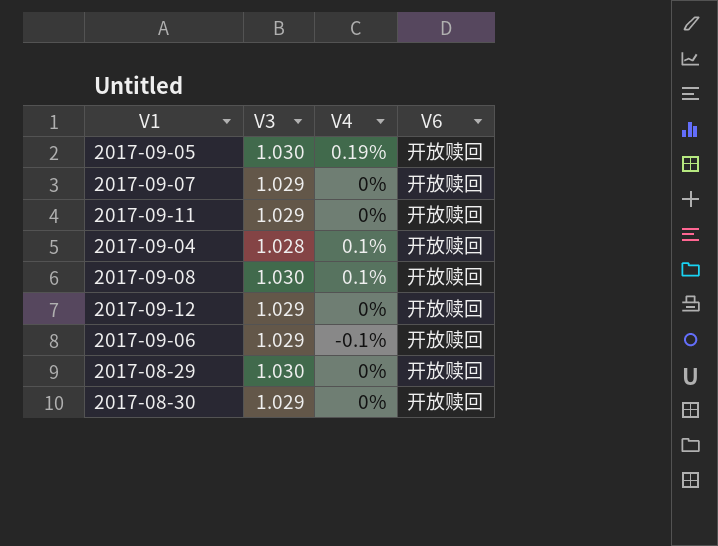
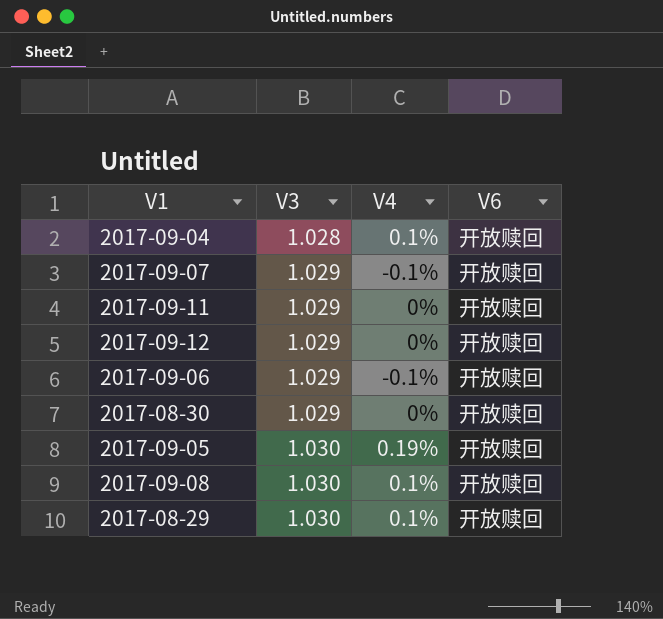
row order: none -> V3 ascending
2017-09-07 | V4: 0% -> -0.1%
2017-08-29 | V4: 0% -> 0.1%

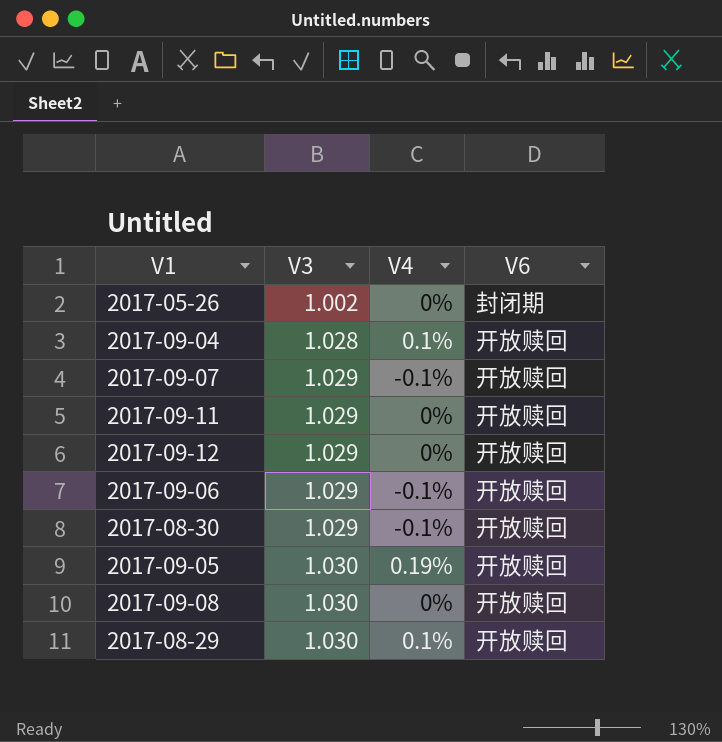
row 2017-05-26: none -> 1.002 | 0% | 封闭期
2017-08-30 | V4: 0% -> -0.1%
2017-09-08 | V4: 0.1% -> 0%

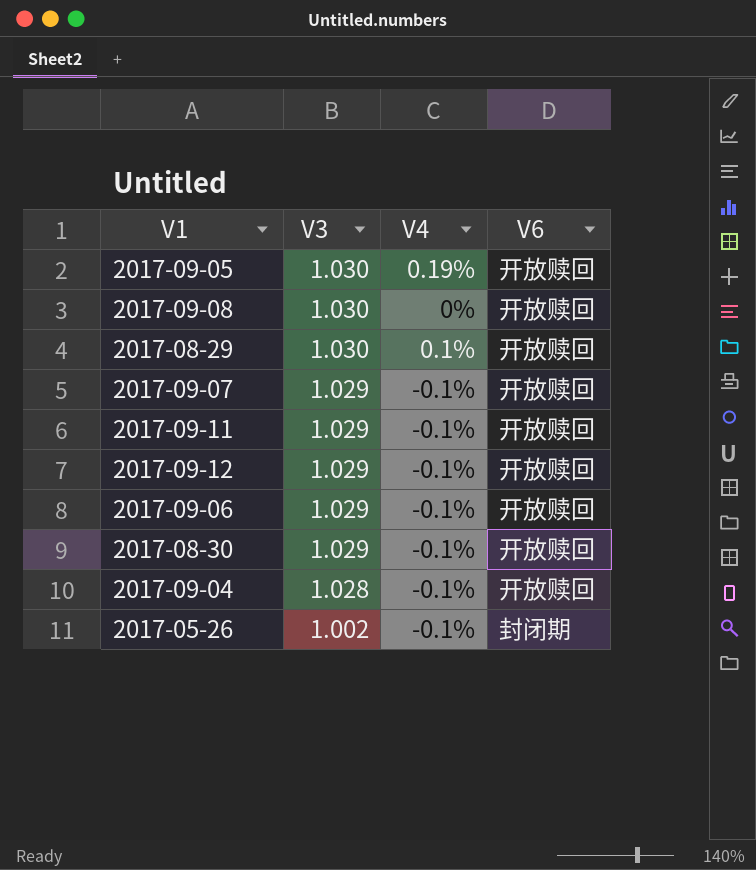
row order: V3 ascending -> V3 descending
2017-09-11 | V4: 0% -> -0.1%
2017-09-12 | V4: 0% -> -0.1%
2017-09-04 | V4: 0.1% -> -0.1%
2017-05-26 | V4: 0% -> -0.1%

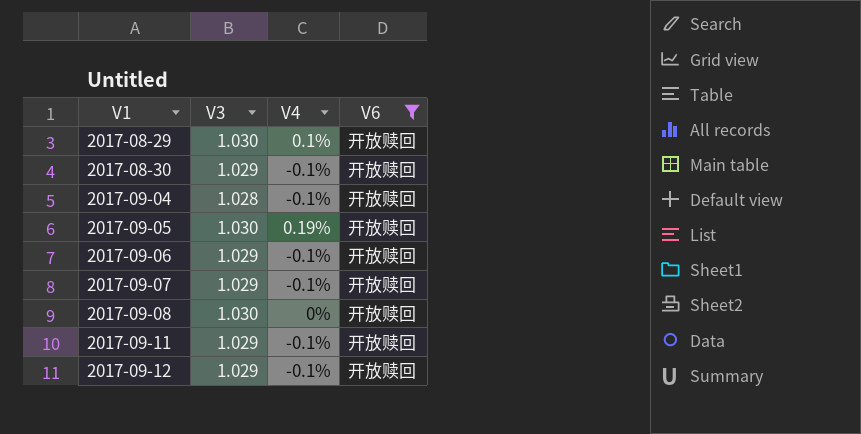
filter: none -> V6 = 开放赎回
row order: V3 descending -> V1 ascending

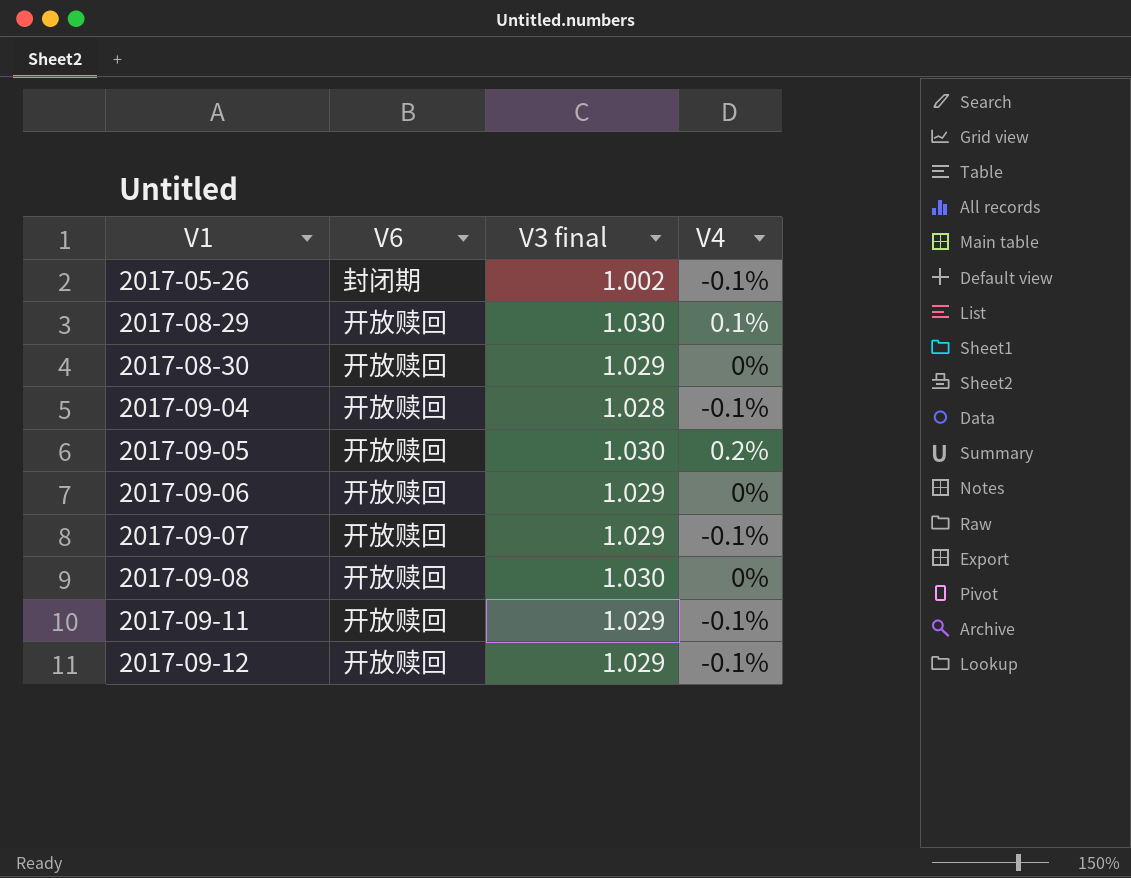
filter: V6 = 开放赎回 -> none
column V6 | position: 4 -> 2
column name: V3 -> V3 final
2017-08-30 | V4: -0.1% -> 0%
2017-09-05 | V4: 0.19% -> 0.2%
2017-09-06 | V4: -0.1% -> 0%

